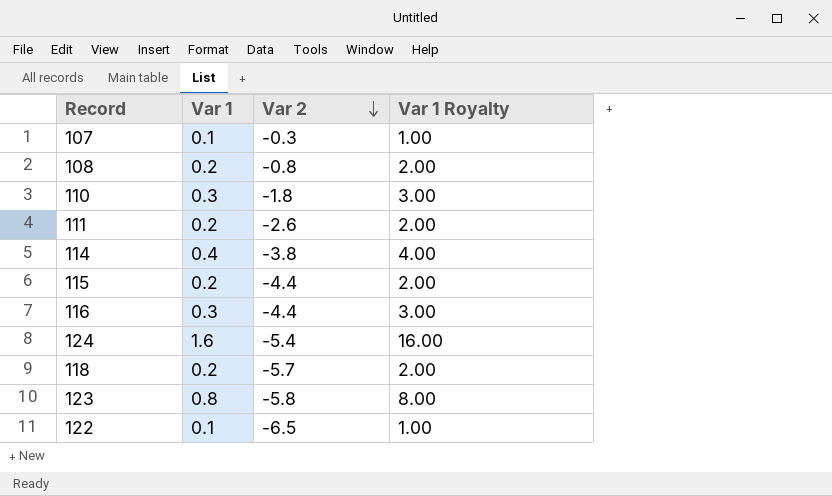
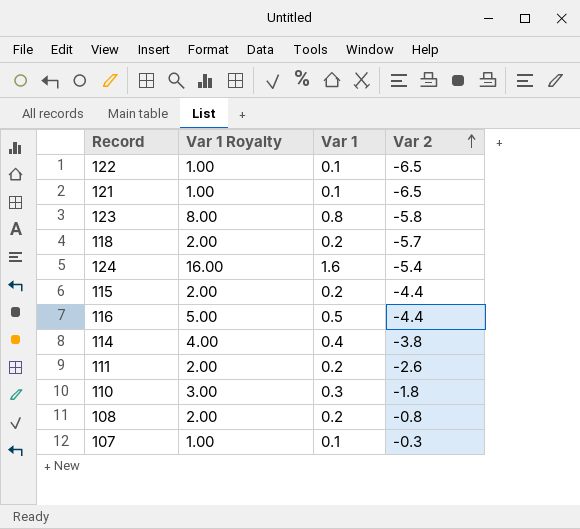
row order: Var 2 descending -> Var 2 ascending
column Var 1 Royalty | position: 4 -> 2
row 121: none -> 1.00 | 0.1 | -6.5
116 | Var 1 Royalty: 3.00 -> 5.00
116 | Var 1: 0.3 -> 0.5

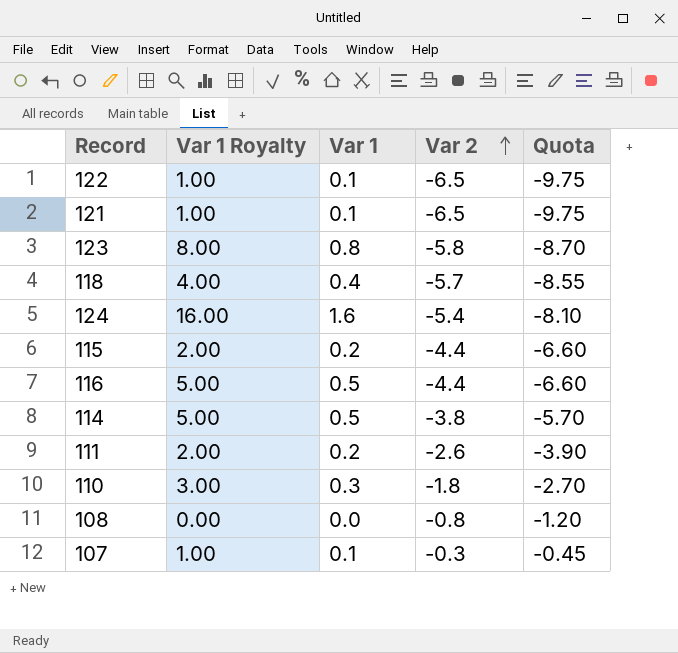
column Quota | formula: none -> [Var 2] * 1.5
118 | Var 1 Royalty: 2.00 -> 4.00
118 | Var 1: 0.2 -> 0.4
114 | Var 1 Royalty: 4.00 -> 5.00
114 | Var 1: 0.4 -> 0.5
108 | Var 1 Royalty: 2.00 -> 0.00
108 | Var 1: 0.2 -> 0.0

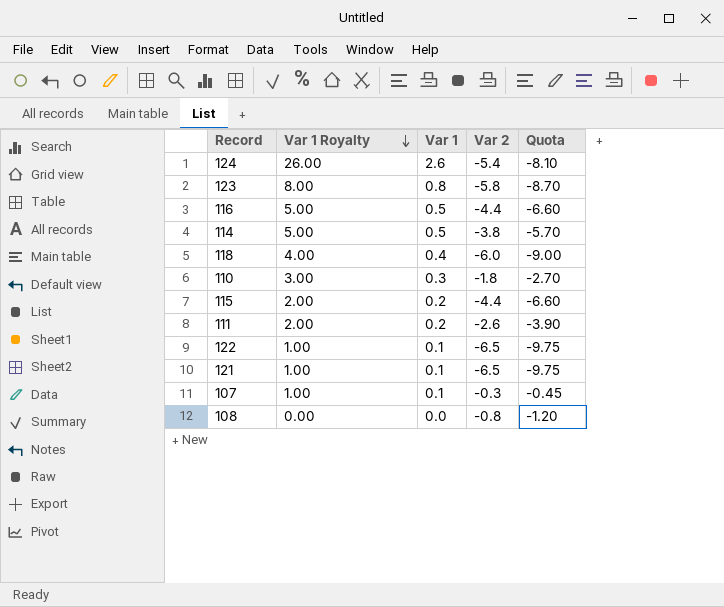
row order: Var 2 ascending -> Var 1 Royalty descending
124 | Var 1 Royalty: 16.00 -> 26.00
124 | Var 1: 1.6 -> 2.6
118 | Var 2: -5.7 -> -6.0
118 | Quota: -8.55 -> -9.00

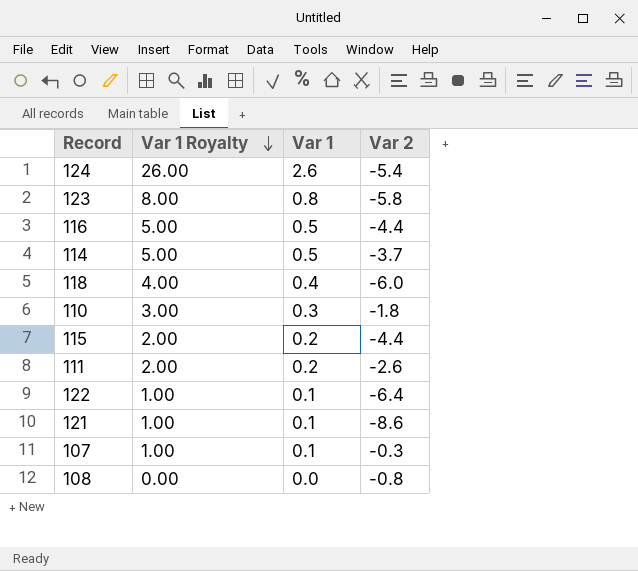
column Quota | formula: [Var 2] * 1.5 -> none
114 | Var 2: -3.8 -> -3.7
122 | Var 2: -6.5 -> -6.4
121 | Var 2: -6.5 -> -8.6

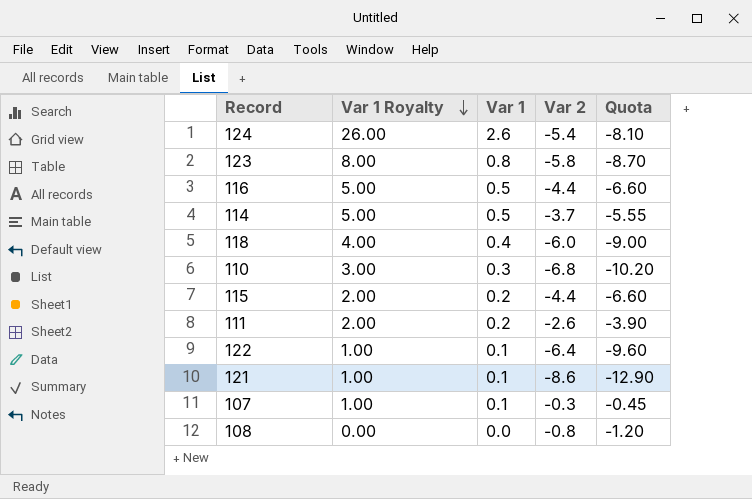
column Quota | formula: none -> [Var 2] * 1.5
110 | Var 2: -1.8 -> -6.8

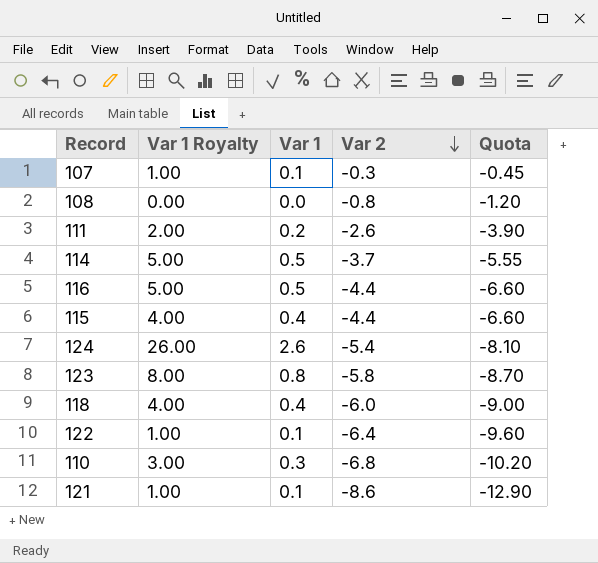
row order: Var 1 Royalty descending -> Var 2 descending
115 | Var 1 Royalty: 2.00 -> 4.00
115 | Var 1: 0.2 -> 0.4

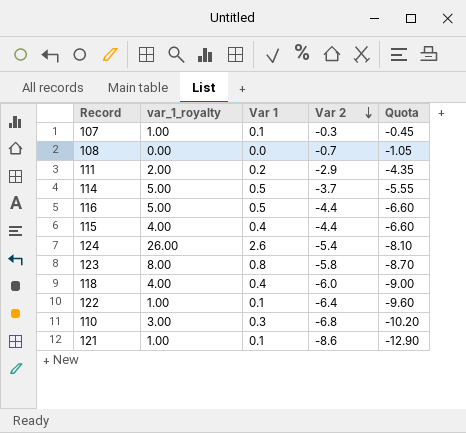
column name: Var 1 Royalty -> var_1_royalty
108 | Var 2: -0.8 -> -0.7
108 | Quota: -1.20 -> -1.05
111 | Var 2: -2.6 -> -2.9
111 | Quota: -3.90 -> -4.35

